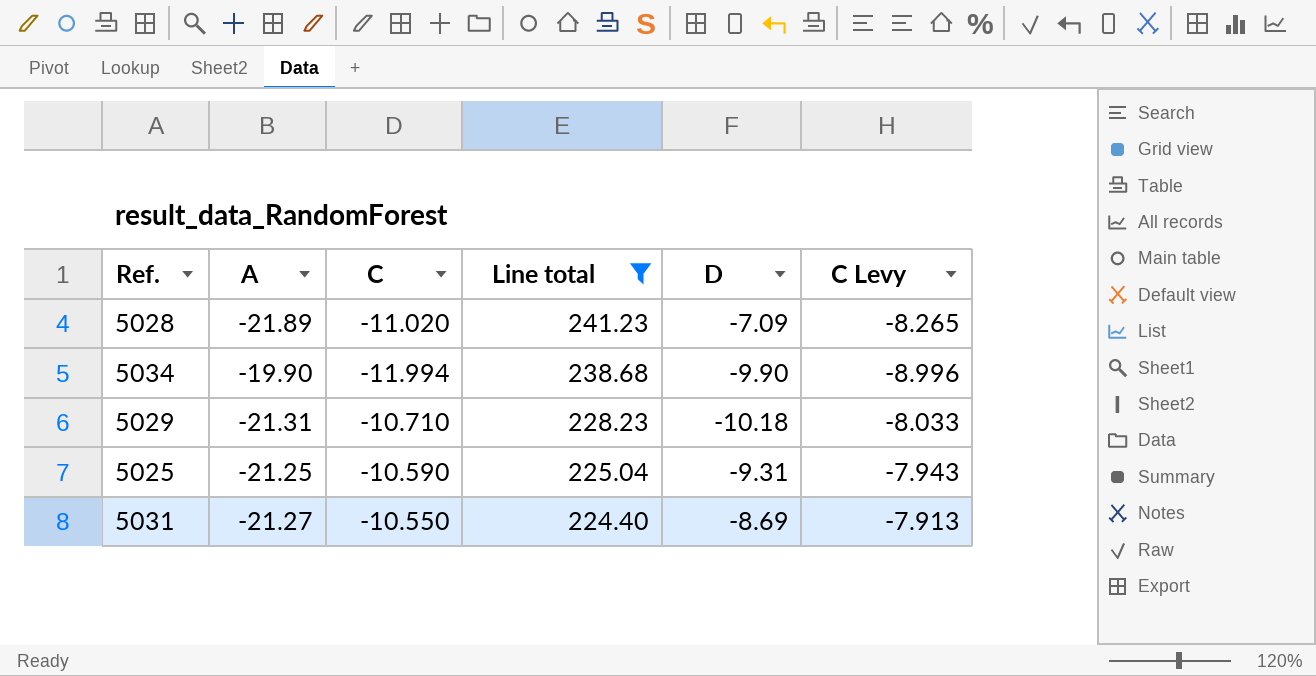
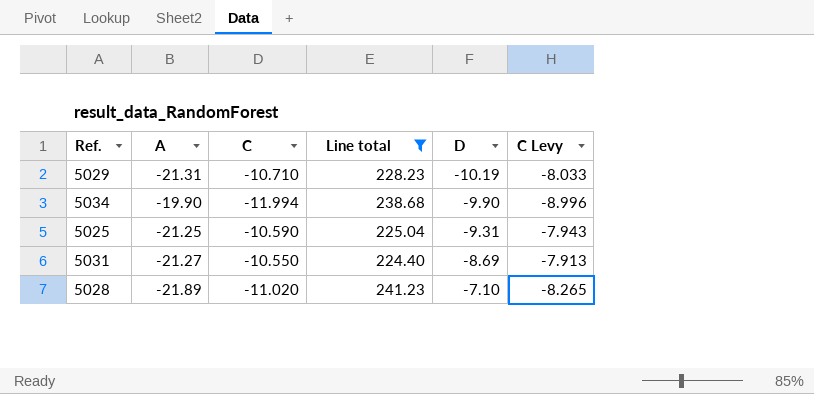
row order: Line total descending -> D ascending
5029 | D: -10.18 -> -10.19
5028 | D: -7.09 -> -7.10

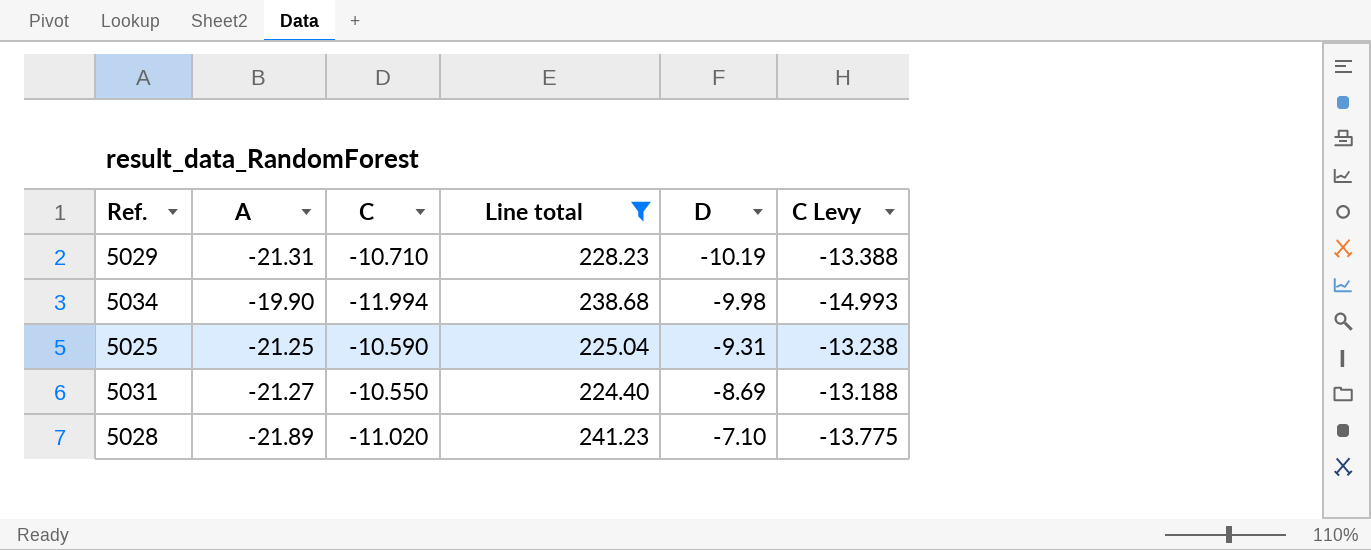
column C Levy | formula: [C] * 0.75 -> [C] * 1.25
5034 | D: -9.90 -> -9.98

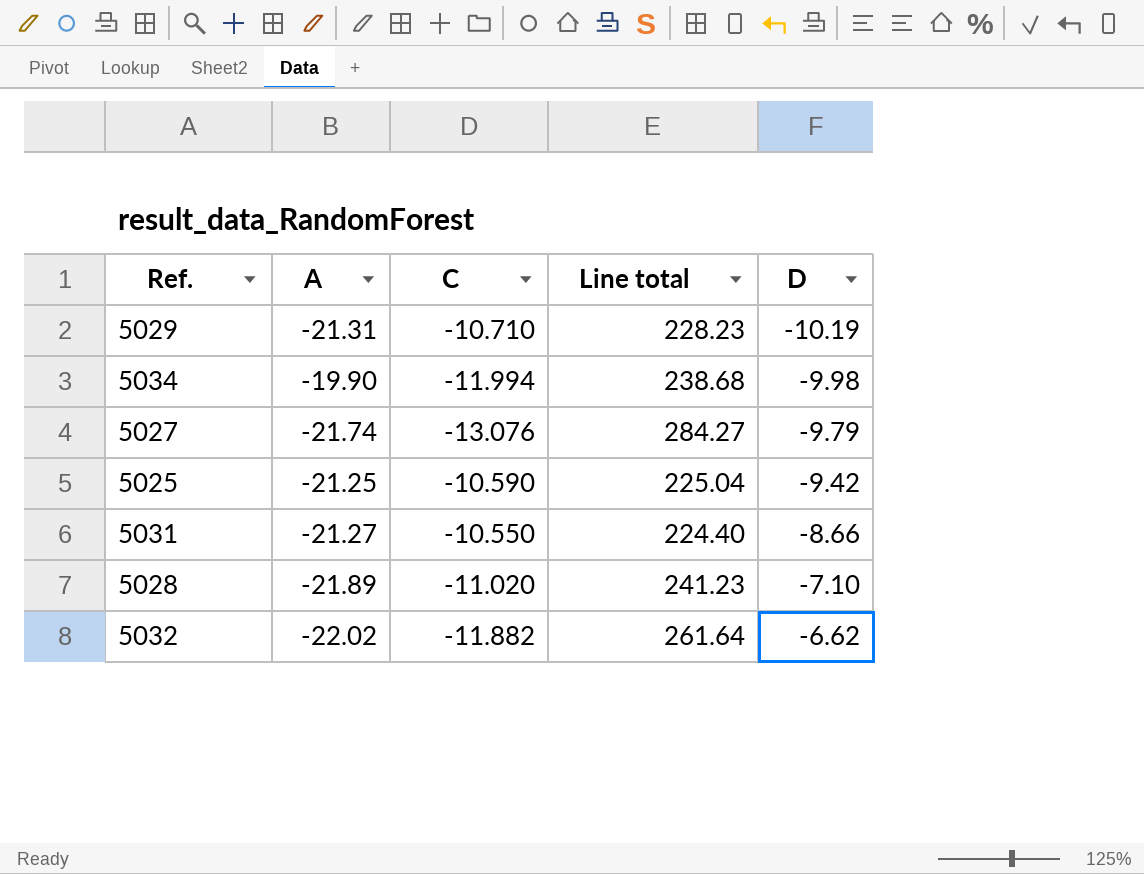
filter: Line total <= 241.23 -> none
column C Levy | formula: [C] * 1.25 -> none
5025 | D: -9.31 -> -9.42
5031 | D: -8.69 -> -8.66

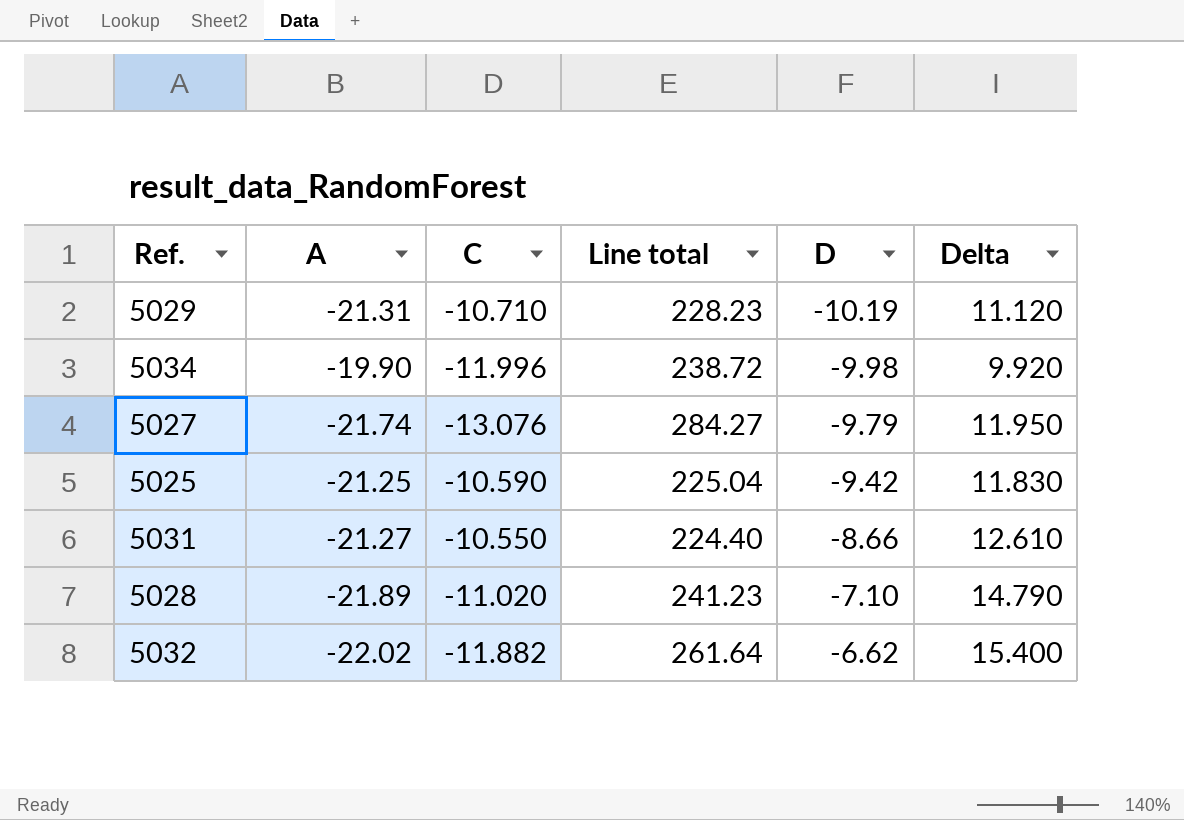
column Delta | formula: none -> [D] - [A]
5034 | C: -11.994 -> -11.996
5034 | Line total: 238.68 -> 238.72

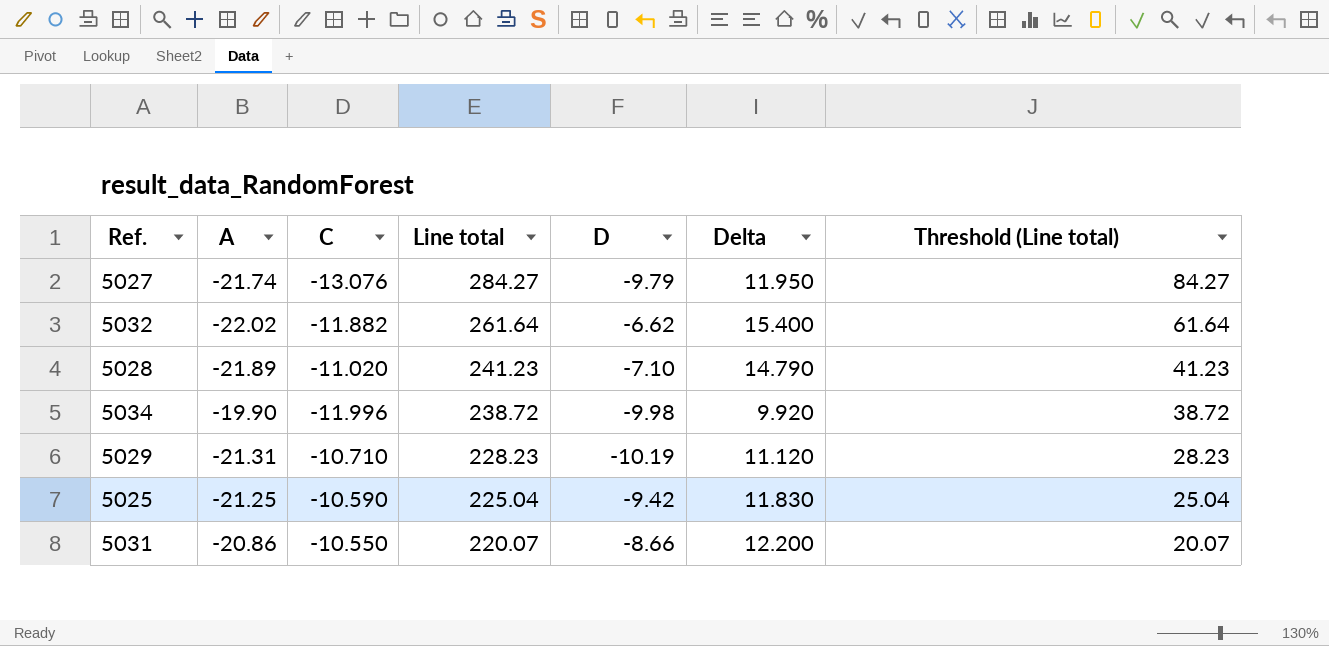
row order: D ascending -> Line total descending
column Threshold (Line total) | formula: none -> [Line total] - 200
5031 | A: -21.27 -> -20.86
5031 | Line total: 224.40 -> 220.07
5031 | Delta: 12.610 -> 12.200

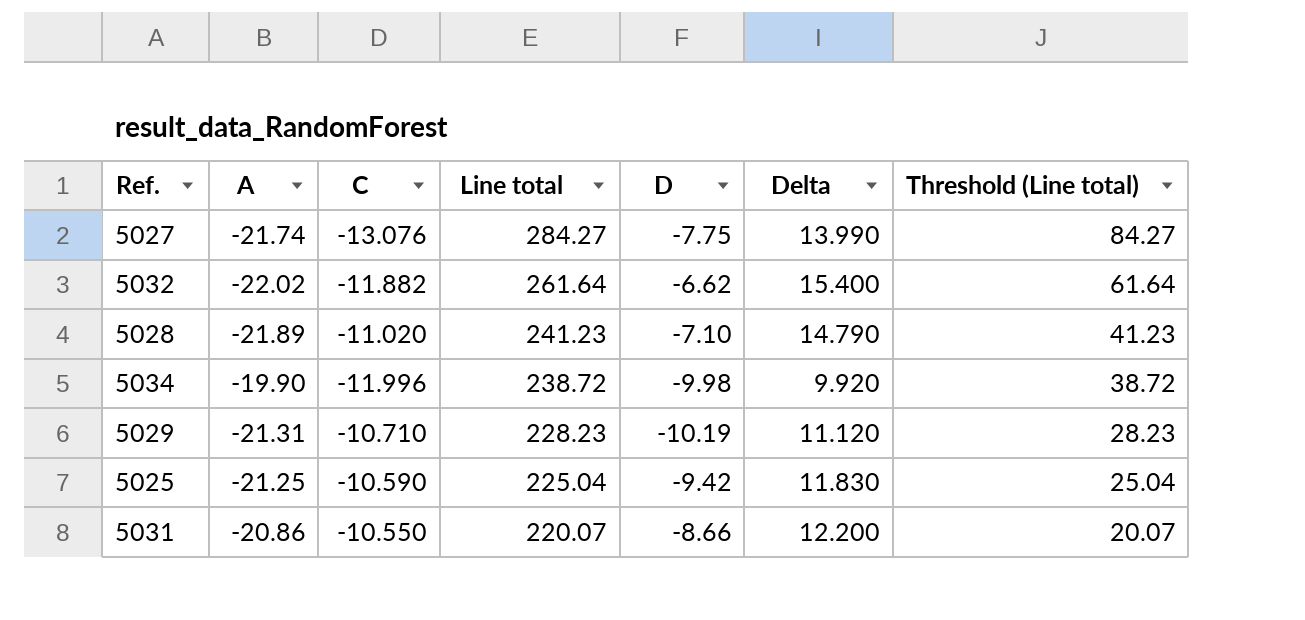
5027 | D: -9.79 -> -7.75
5027 | Delta: 11.950 -> 13.990

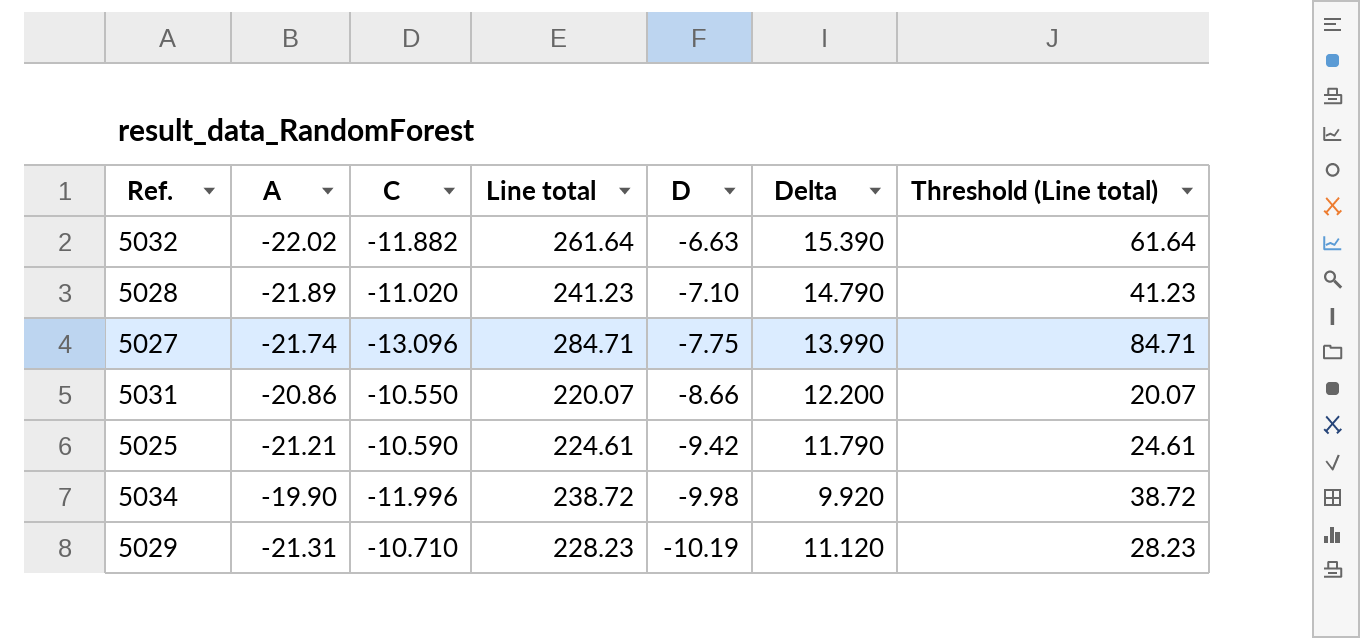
row order: Line total descending -> D descending
5032 | D: -6.62 -> -6.63
5032 | Delta: 15.400 -> 15.390
5027 | C: -13.076 -> -13.096
5027 | Line total: 284.27 -> 284.71
5027 | Threshold (Line total): 84.27 -> 84.71
5025 | A: -21.25 -> -21.21
5025 | Line total: 225.04 -> 224.61
5025 | Delta: 11.830 -> 11.790
5025 | Threshold (Line total): 25.04 -> 24.61

